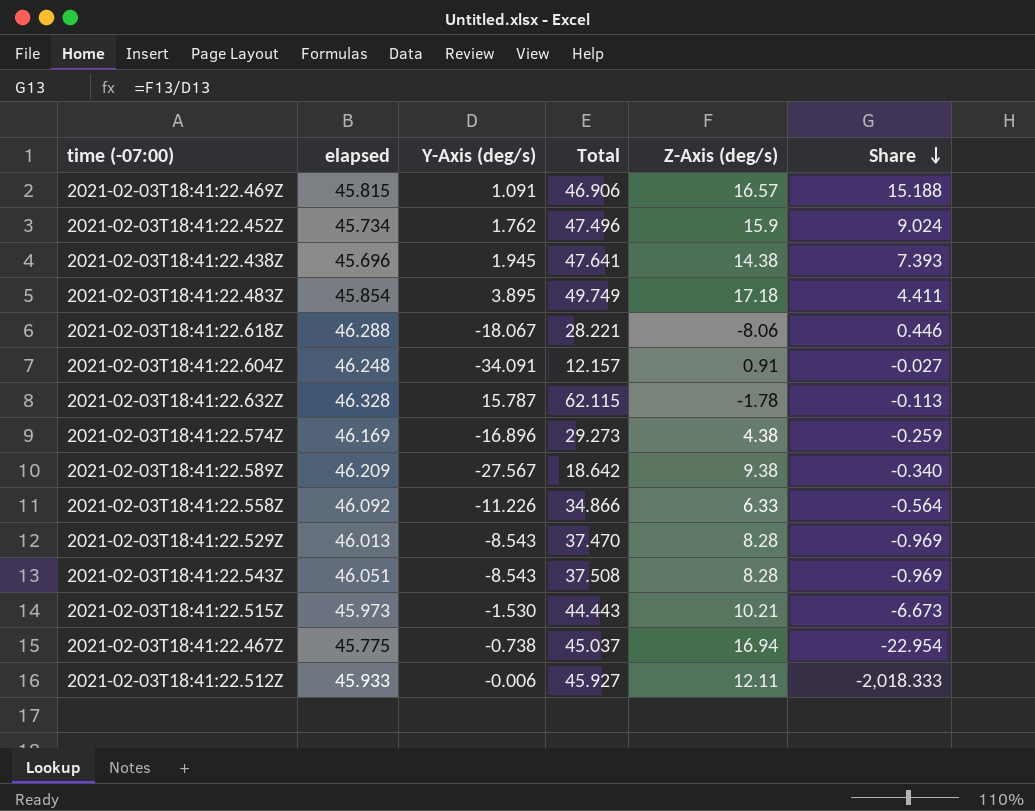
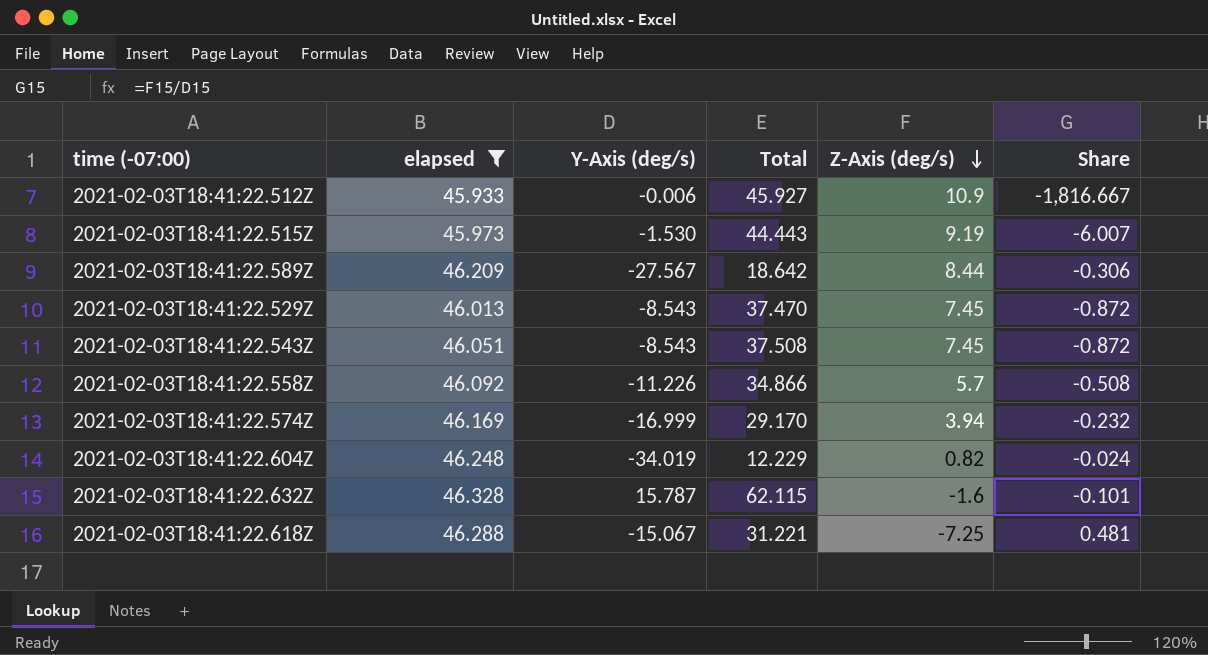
filter: none -> elapsed >= 45.933
row order: Share descending -> Z-Axis (deg/s) descending
2021-02-03T18:41:22.512Z | Z-Axis (deg/s): 12.11 -> 10.9
2021-02-03T18:41:22.512Z | Share: -2,018.333 -> -1,816.667
2021-02-03T18:41:22.515Z | Z-Axis (deg/s): 10.21 -> 9.19
2021-02-03T18:41:22.515Z | Share: -6.673 -> -6.007
2021-02-03T18:41:22.589Z | Z-Axis (deg/s): 9.38 -> 8.44
2021-02-03T18:41:22.589Z | Share: -0.340 -> -0.306
2021-02-03T18:41:22.529Z | Z-Axis (deg/s): 8.28 -> 7.45
2021-02-03T18:41:22.529Z | Share: -0.969 -> -0.872
2021-02-03T18:41:22.543Z | Z-Axis (deg/s): 8.28 -> 7.45
2021-02-03T18:41:22.543Z | Share: -0.969 -> -0.872
2021-02-03T18:41:22.558Z | Z-Axis (deg/s): 6.33 -> 5.7
2021-02-03T18:41:22.558Z | Share: -0.564 -> -0.508
2021-02-03T18:41:22.574Z | Y-Axis (deg/s): -16.896 -> -16.999
2021-02-03T18:41:22.574Z | Total: 29.273 -> 29.170
2021-02-03T18:41:22.574Z | Z-Axis (deg/s): 4.38 -> 3.94
2021-02-03T18:41:22.574Z | Share: -0.259 -> -0.232
2021-02-03T18:41:22.604Z | Y-Axis (deg/s): -34.091 -> -34.019
2021-02-03T18:41:22.604Z | Total: 12.157 -> 12.229
2021-02-03T18:41:22.604Z | Z-Axis (deg/s): 0.91 -> 0.82
2021-02-03T18:41:22.604Z | Share: -0.027 -> -0.024
2021-02-03T18:41:22.632Z | Z-Axis (deg/s): -1.78 -> -1.6
2021-02-03T18:41:22.632Z | Share: -0.113 -> -0.101
2021-02-03T18:41:22.618Z | Y-Axis (deg/s): -18.067 -> -15.067
2021-02-03T18:41:22.618Z | Total: 28.221 -> 31.221
2021-02-03T18:41:22.618Z | Z-Axis (deg/s): -8.06 -> -7.25
2021-02-03T18:41:22.618Z | Share: 0.446 -> 0.481

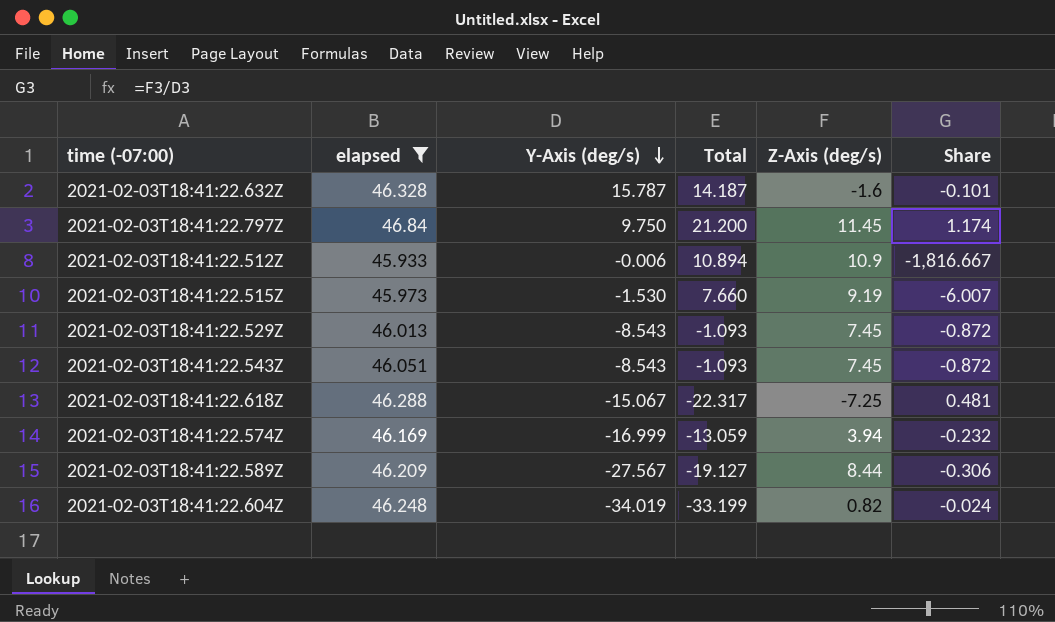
row order: Z-Axis (deg/s) descending -> Y-Axis (deg/s) descending
column Total | formula: [elapsed] + [Y-Axis (deg/s)] -> [Y-Axis (deg/s)] + [Z-Axis (deg/s)]
row 2021-02-03T18:41:22.558Z: 46.092 | -11.226 | 34.866 | 5.7 | -0.508 -> none
row 2021-02-03T18:41:22.797Z: none -> 46.84 | 9.750 | 21.200 | 11.45 | 1.174

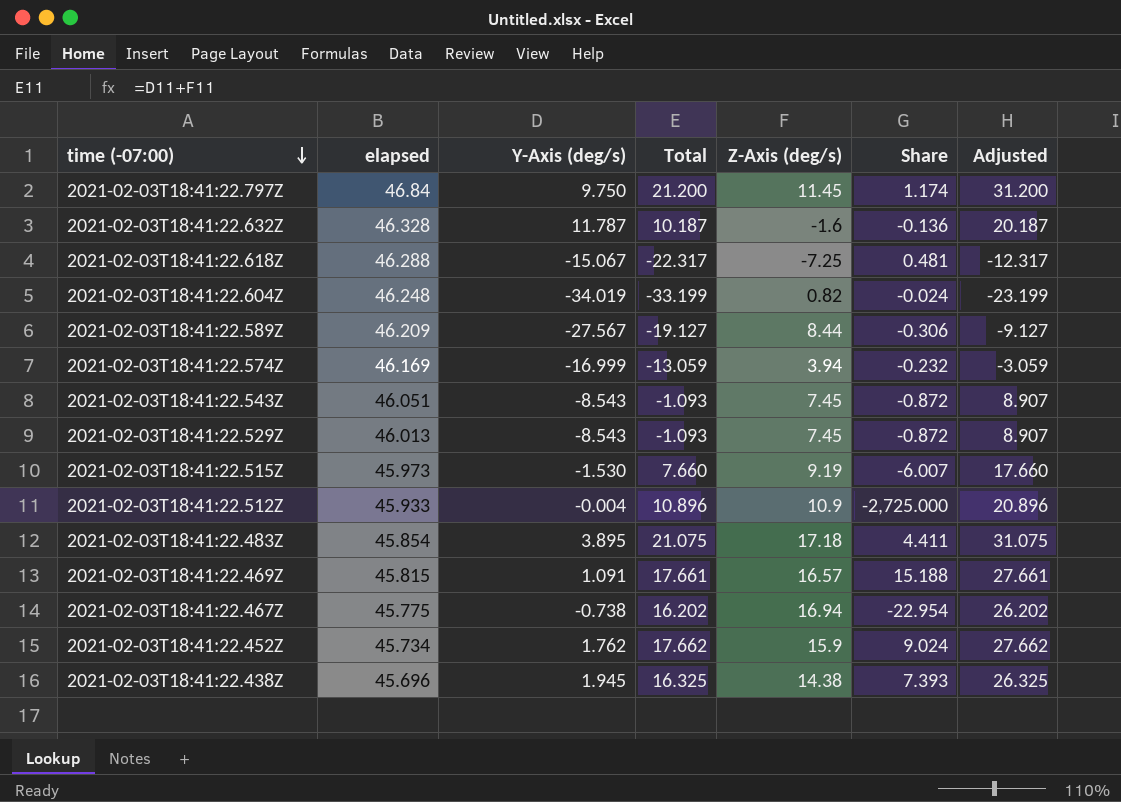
filter: elapsed >= 45.933 -> none
row order: Y-Axis (deg/s) descending -> time (-07:00) descending
column Adjusted | formula: none -> [Total] + 10
2021-02-03T18:41:22.632Z | Y-Axis (deg/s): 15.787 -> 11.787
2021-02-03T18:41:22.632Z | Total: 14.187 -> 10.187
2021-02-03T18:41:22.632Z | Share: -0.101 -> -0.136
2021-02-03T18:41:22.512Z | Y-Axis (deg/s): -0.006 -> -0.004
2021-02-03T18:41:22.512Z | Total: 10.894 -> 10.896
2021-02-03T18:41:22.512Z | Share: -1,816.667 -> -2,725.000

